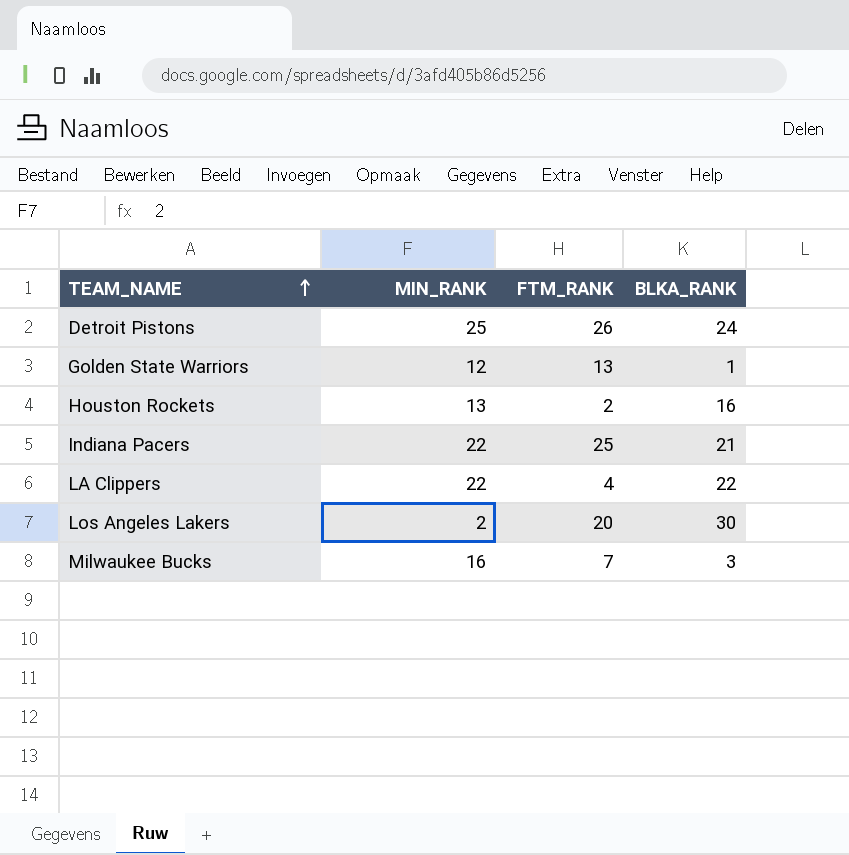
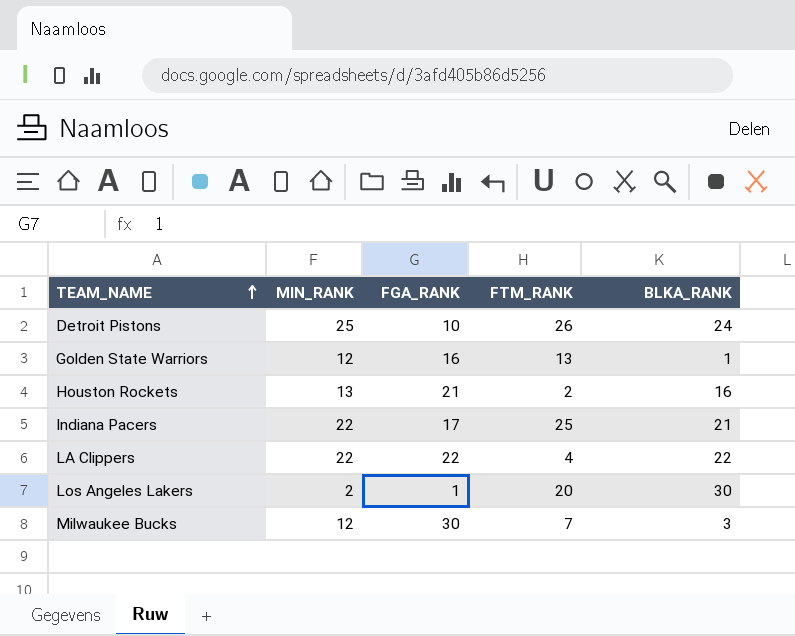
column FGA_RANK | position: none -> 3
Milwaukee Bucks | MIN_RANK: 16 -> 12

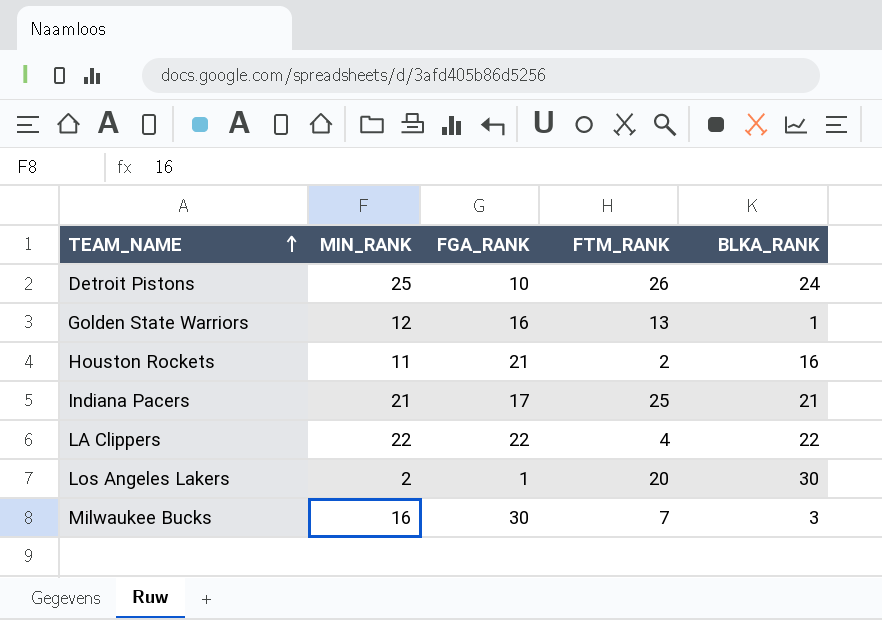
Houston Rockets | MIN_RANK: 13 -> 11
Indiana Pacers | MIN_RANK: 22 -> 21
Milwaukee Bucks | MIN_RANK: 12 -> 16

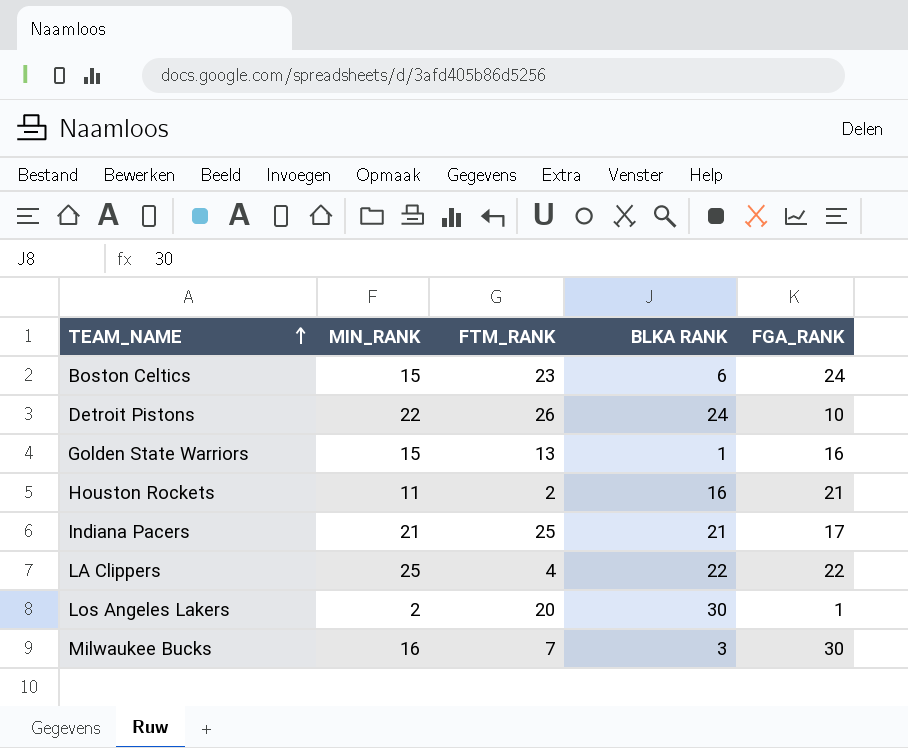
column name: BLKA_RANK -> BLKA RANK
column FGA_RANK | position: 3 -> 5
row Boston Celtics: none -> 15 | 23 | 6 | 24
Detroit Pistons | MIN_RANK: 25 -> 22
Golden State Warriors | MIN_RANK: 12 -> 15
LA Clippers | MIN_RANK: 22 -> 25

